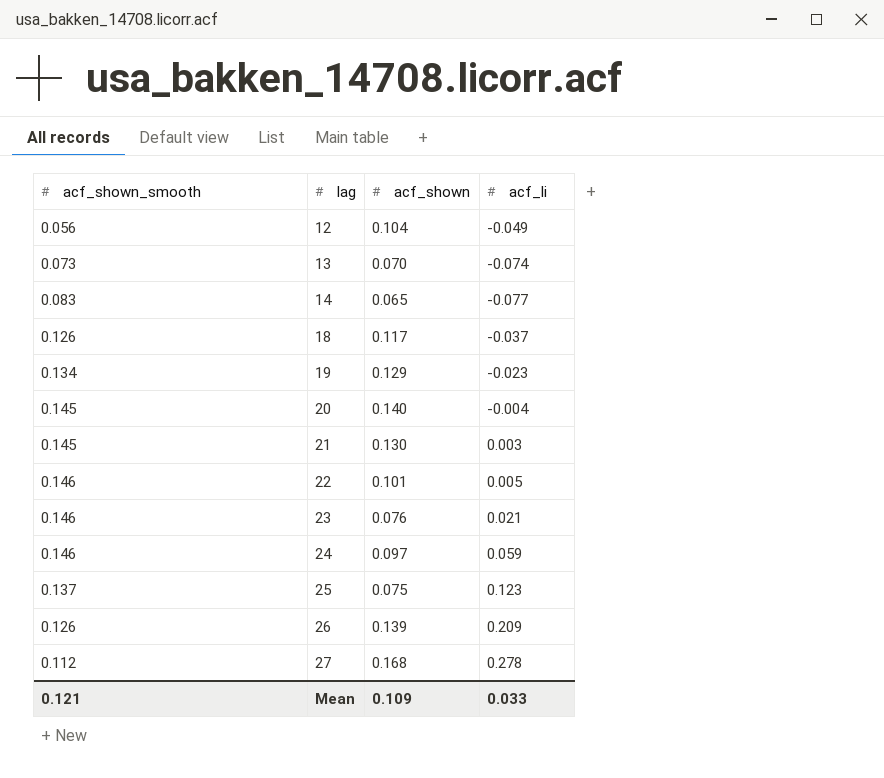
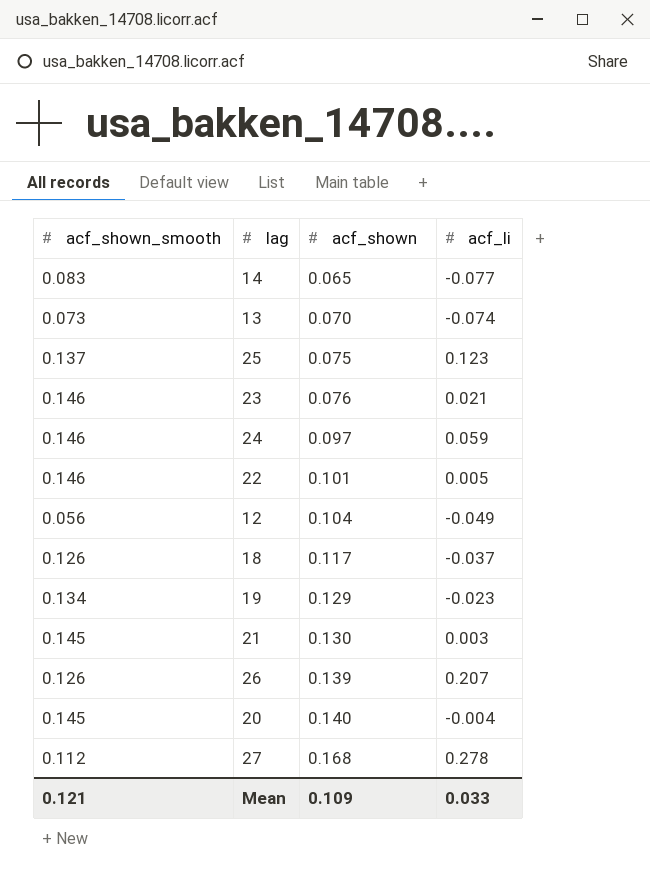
row order: lag ascending -> acf_shown ascending
26 | acf_li: 0.209 -> 0.207

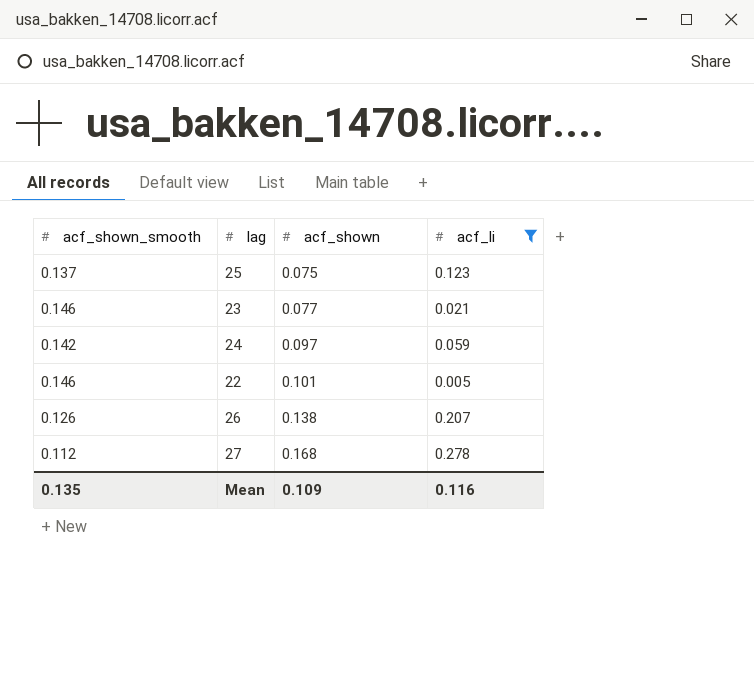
filter: none -> acf_li >= 0.005
23 | acf_shown: 0.076 -> 0.077
24 | acf_shown_smooth: 0.146 -> 0.142
26 | acf_shown: 0.139 -> 0.138
Mean | acf_shown_smooth: 0.121 -> 0.135
Mean | acf_li: 0.033 -> 0.116

